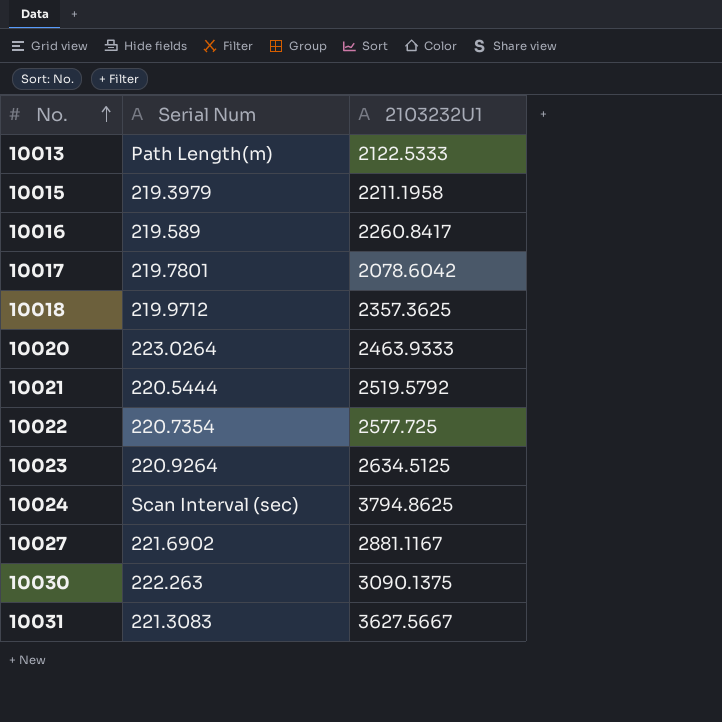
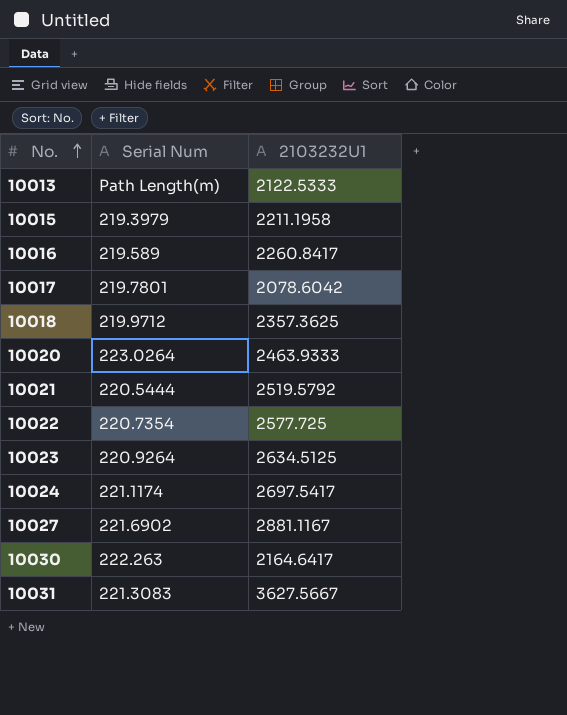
10024 | Serial Num: Scan Interval (sec) -> 221.1174
10024 | 2103232U1: 3794.8625 -> 2697.5417
10030 | 2103232U1: 3090.1375 -> 2164.6417

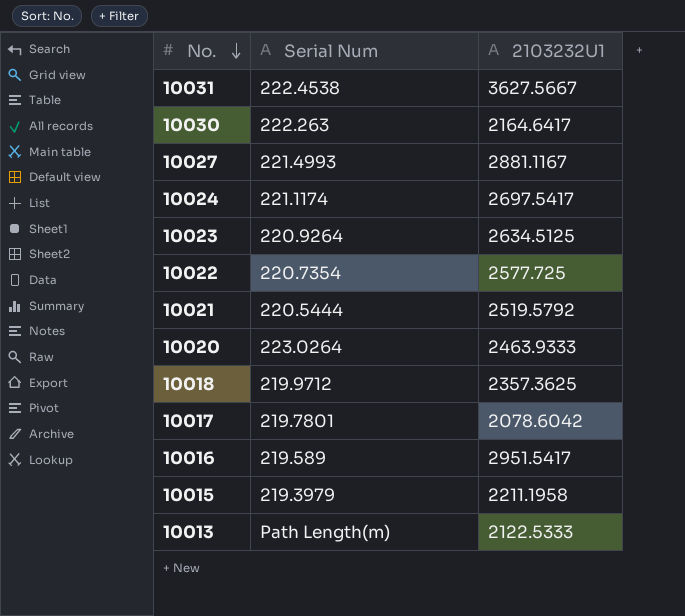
row order: No. ascending -> No. descending
10031 | Serial Num: 221.3083 -> 222.4538
10027 | Serial Num: 221.6902 -> 221.4993
10016 | 2103232U1: 2260.8417 -> 2951.5417

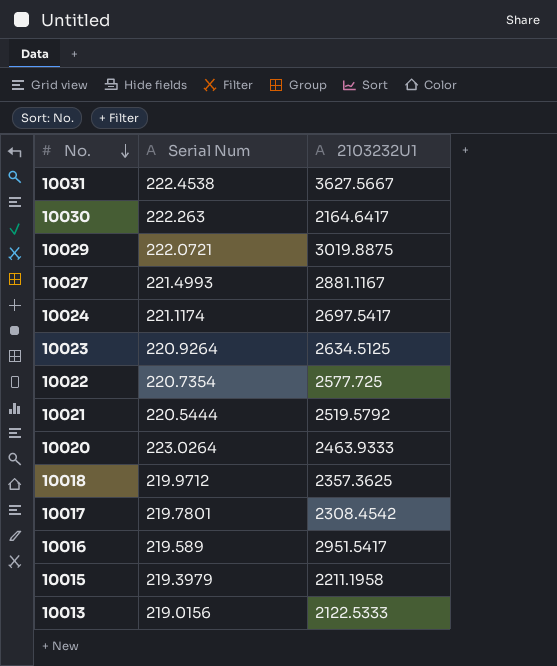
row 10029: none -> 222.0721 | 3019.8875
10017 | 2103232U1: 2078.6042 -> 2308.4542
10013 | Serial Num: Path Length(m) -> 219.0156

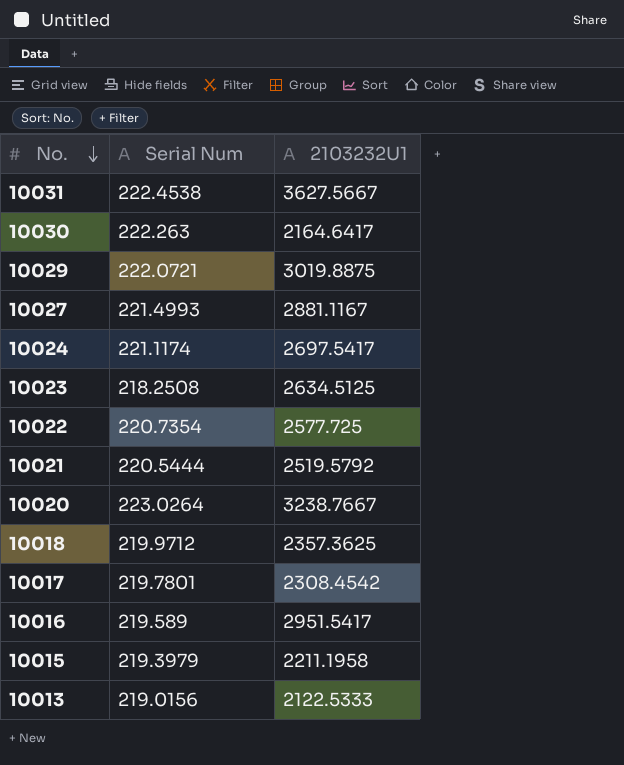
10023 | Serial Num: 220.9264 -> 218.2508
10020 | 2103232U1: 2463.9333 -> 3238.7667

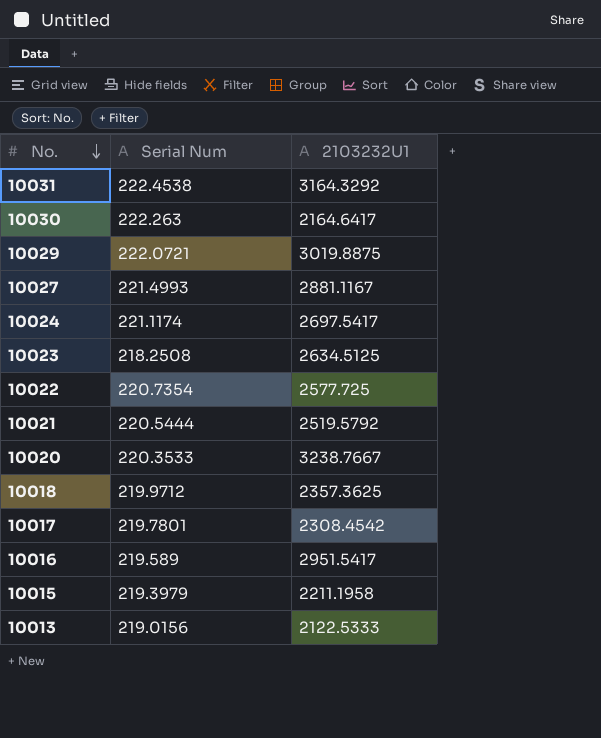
10031 | 2103232U1: 3627.5667 -> 3164.3292
10020 | Serial Num: 223.0264 -> 220.3533

